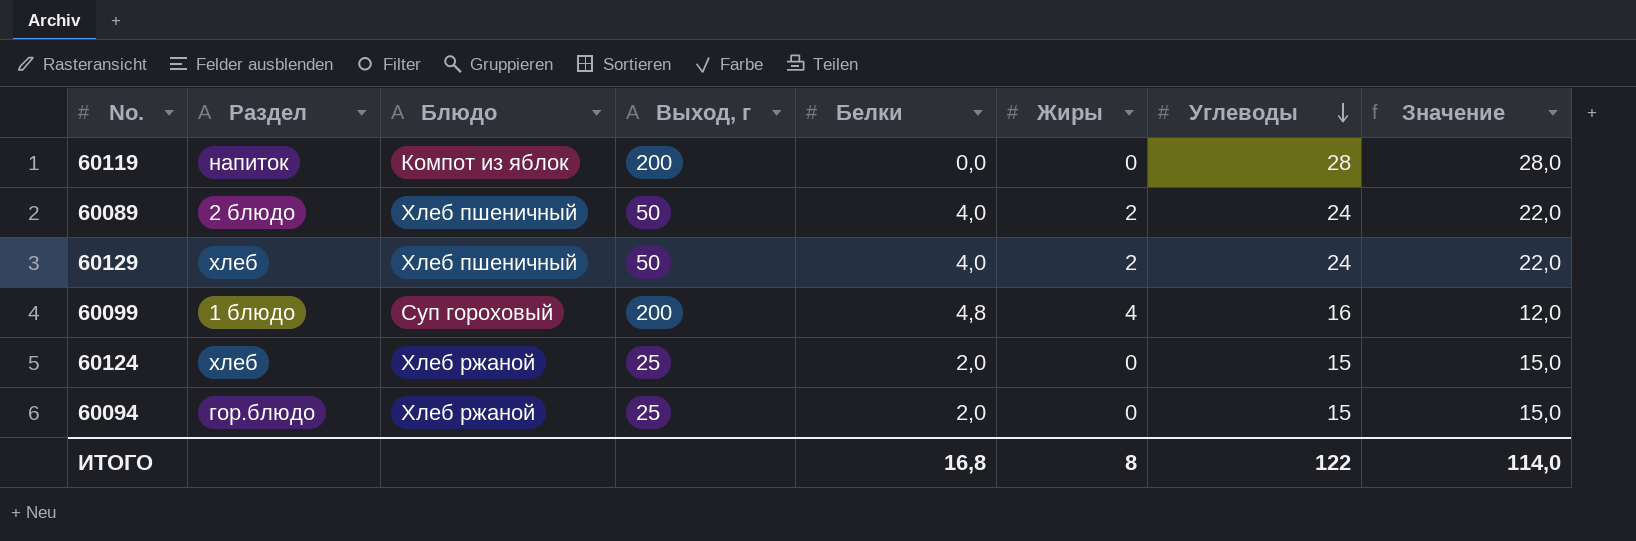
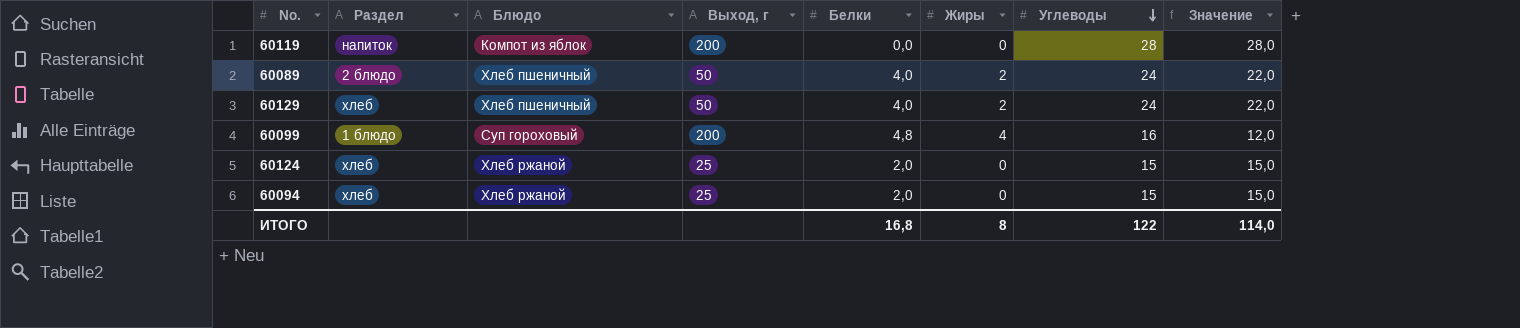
60094 | Раздел: гор.блюдо -> хлеб

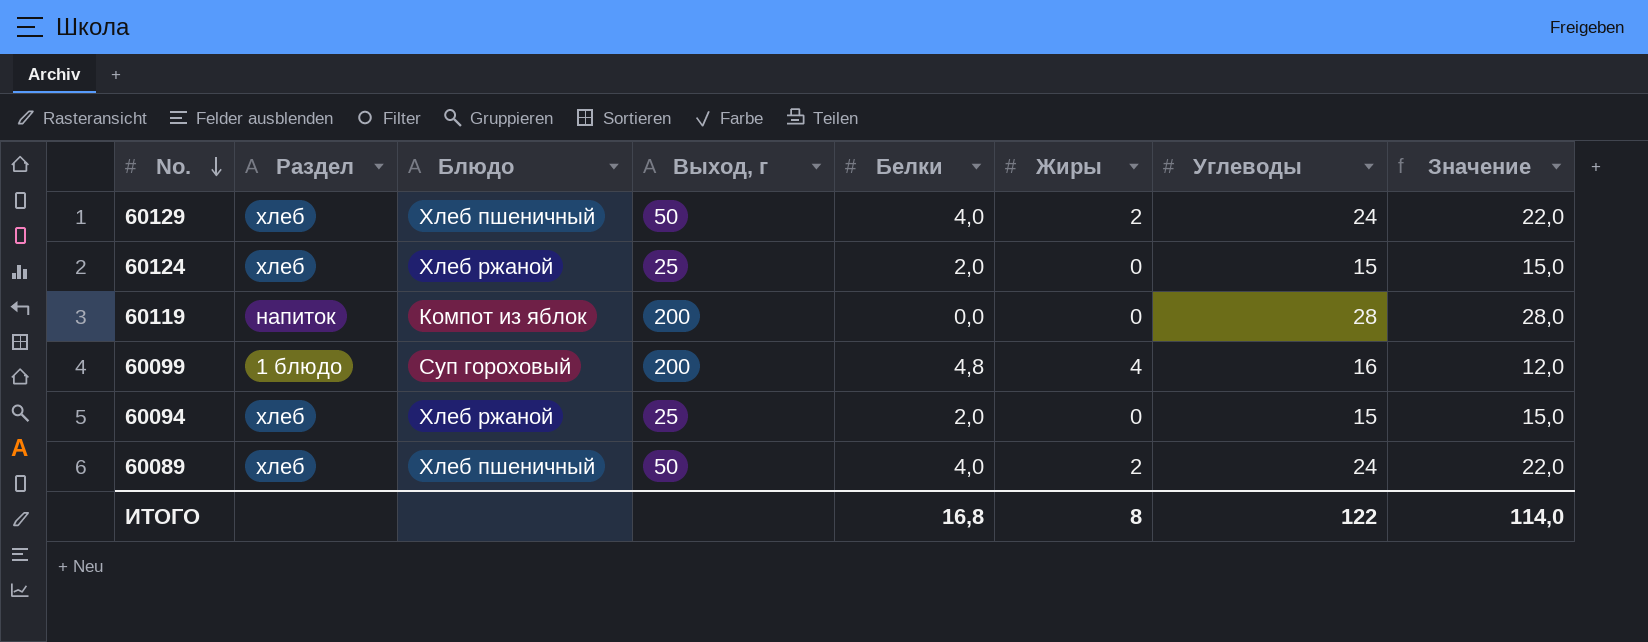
row order: Углеводы descending -> No. descending
60089 | Раздел: 2 блюдо -> хлеб

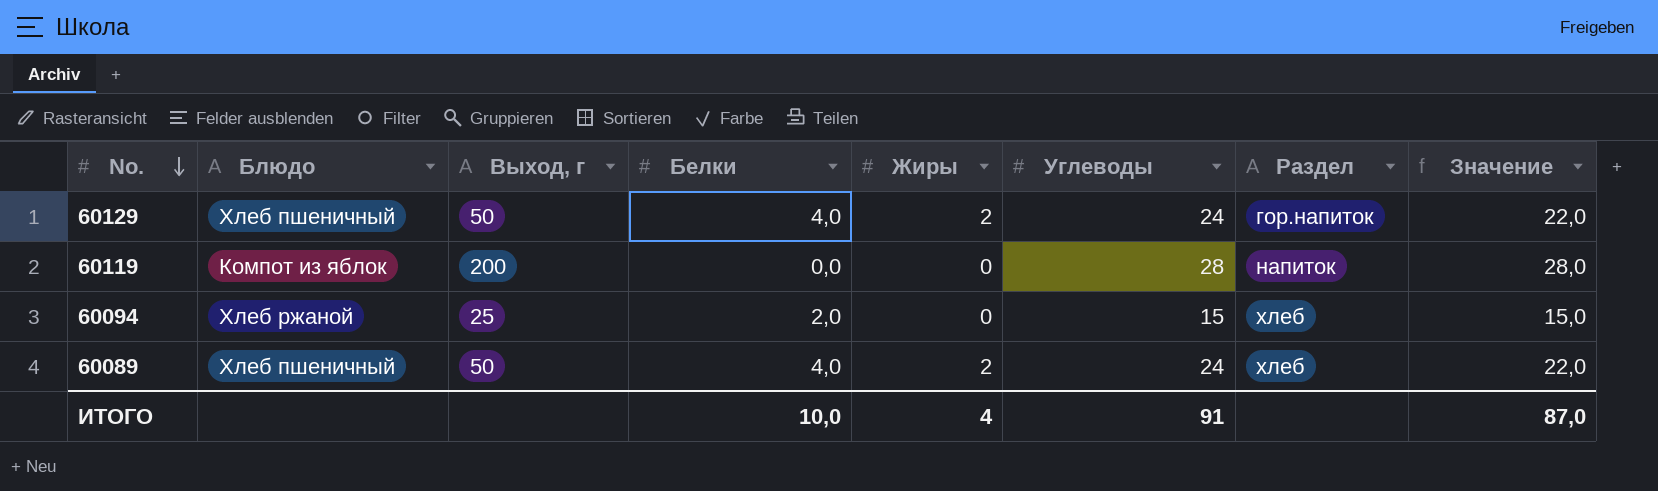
column Раздел | position: 2 -> 7
row 60124: хлеб | Хлеб ржаной | 25 | 2,0 | 0 | 15 | 15,0 -> none
row 60099: 1 блюдо | Суп гороховый | 200 | 4,8 | 4 | 16 | 12,0 -> none
60129 | Раздел: хлеб -> гор.напиток
ИТОГО | Белки: 16,8 -> 10,0
ИТОГО | Жиры: 8 -> 4
ИТОГО | Углеводы: 122 -> 91
ИТОГО | Значение: 114,0 -> 87,0

